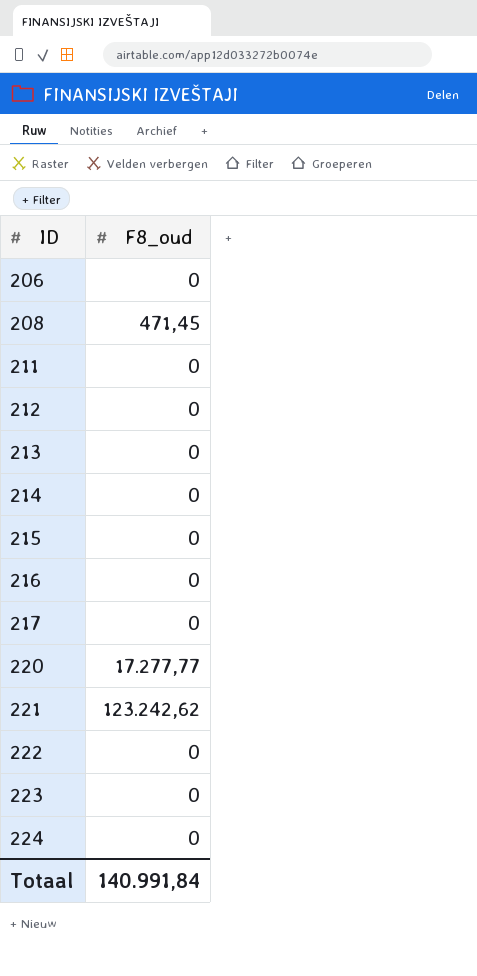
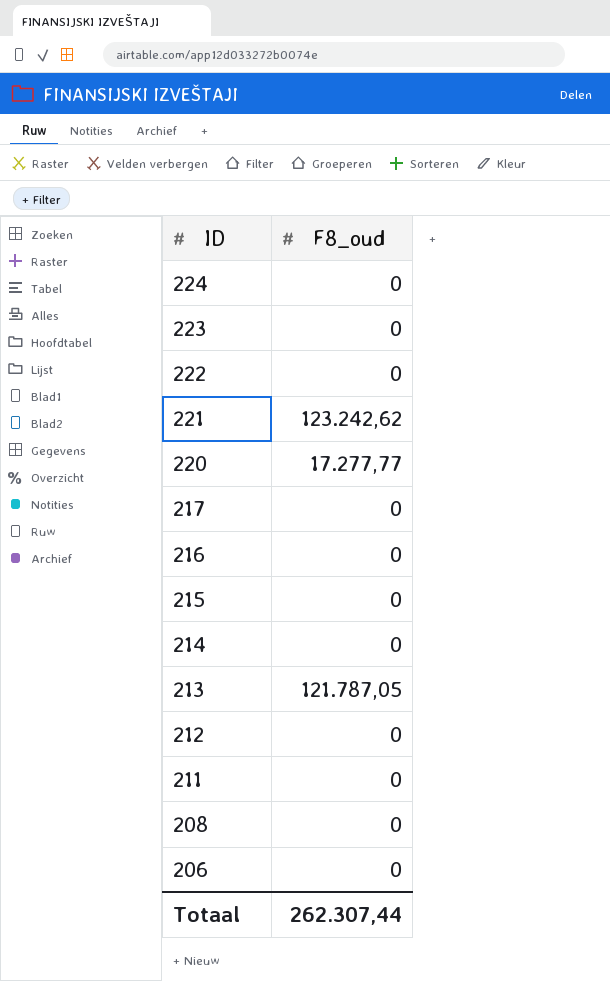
row order: ID ascending -> ID descending
213 | F8_oud: 0 -> 121.787,05
208 | F8_oud: 471,45 -> 0
Totaal | F8_oud: 140.991,84 -> 262.307,44

